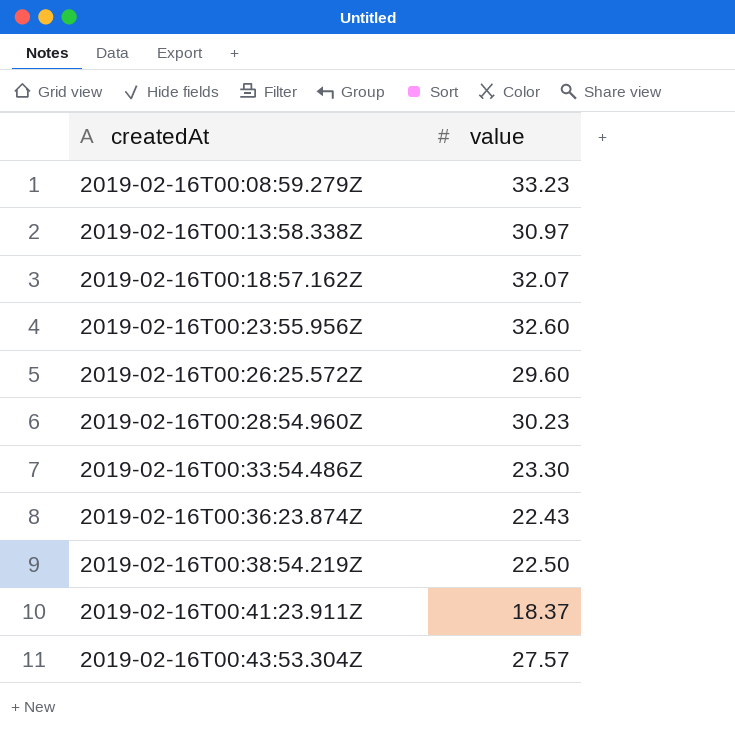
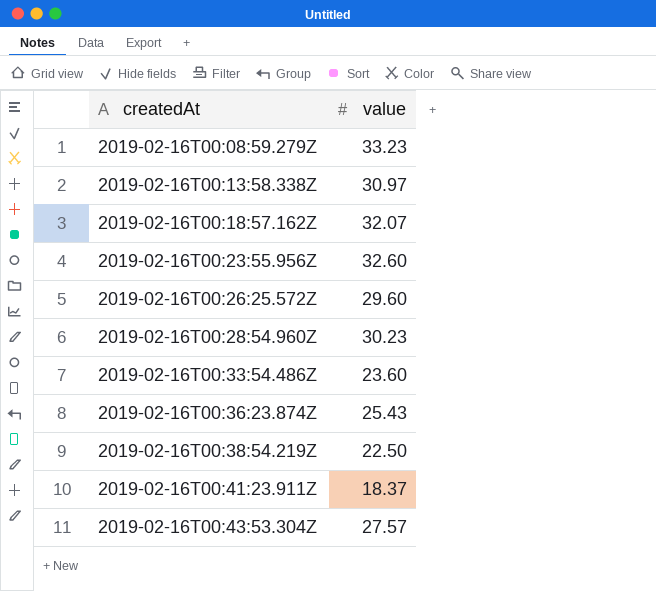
2019-02-16T00:33:54.486Z | value: 23.30 -> 23.60
2019-02-16T00:36:23.874Z | value: 22.43 -> 25.43

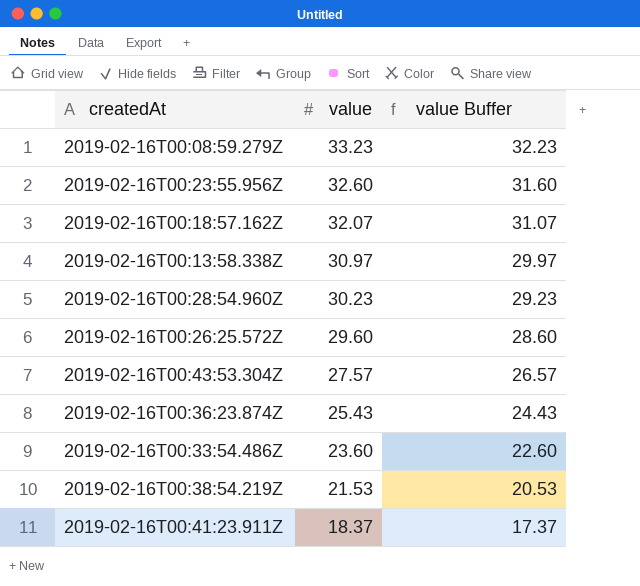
row order: createdAt ascending -> value descending
column value Buffer | formula: none -> [value] - 1
2019-02-16T00:38:54.219Z | value: 22.50 -> 21.53

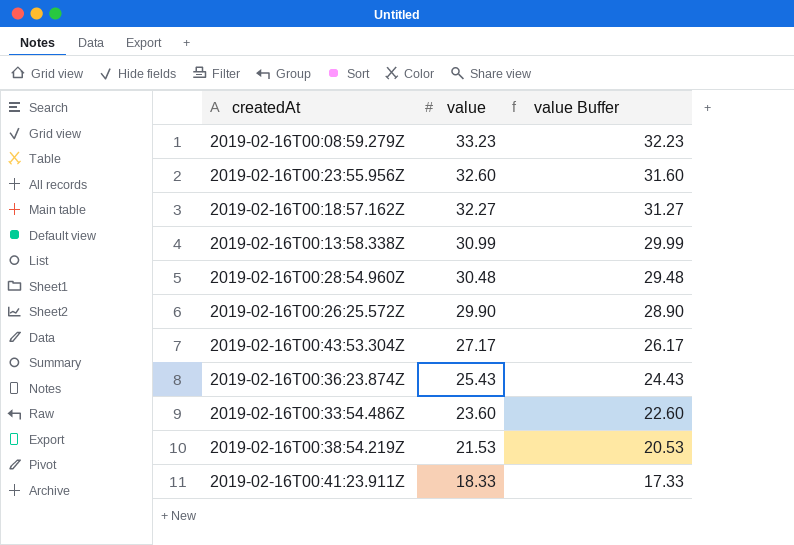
2019-02-16T00:18:57.162Z | value: 32.07 -> 32.27
2019-02-16T00:18:57.162Z | value Buffer: 31.07 -> 31.27
2019-02-16T00:13:58.338Z | value: 30.97 -> 30.99
2019-02-16T00:13:58.338Z | value Buffer: 29.97 -> 29.99
2019-02-16T00:28:54.960Z | value: 30.23 -> 30.48
2019-02-16T00:28:54.960Z | value Buffer: 29.23 -> 29.48
2019-02-16T00:26:25.572Z | value: 29.60 -> 29.90
2019-02-16T00:26:25.572Z | value Buffer: 28.60 -> 28.90
2019-02-16T00:43:53.304Z | value: 27.57 -> 27.17
2019-02-16T00:43:53.304Z | value Buffer: 26.57 -> 26.17
2019-02-16T00:41:23.911Z | value: 18.37 -> 18.33
2019-02-16T00:41:23.911Z | value Buffer: 17.37 -> 17.33

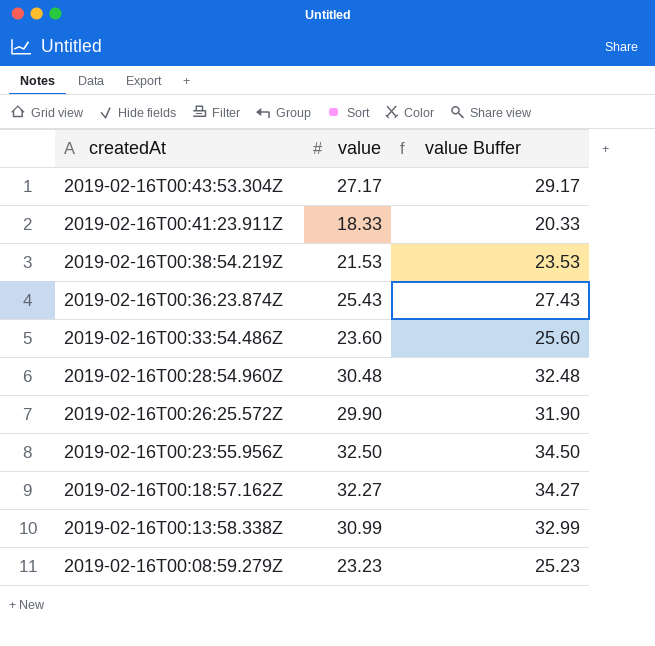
row order: value descending -> createdAt descending
column value Buffer | formula: [value] - 1 -> [value] + 2
2019-02-16T00:23:55.956Z | value: 32.60 -> 32.50
2019-02-16T00:08:59.279Z | value: 33.23 -> 23.23

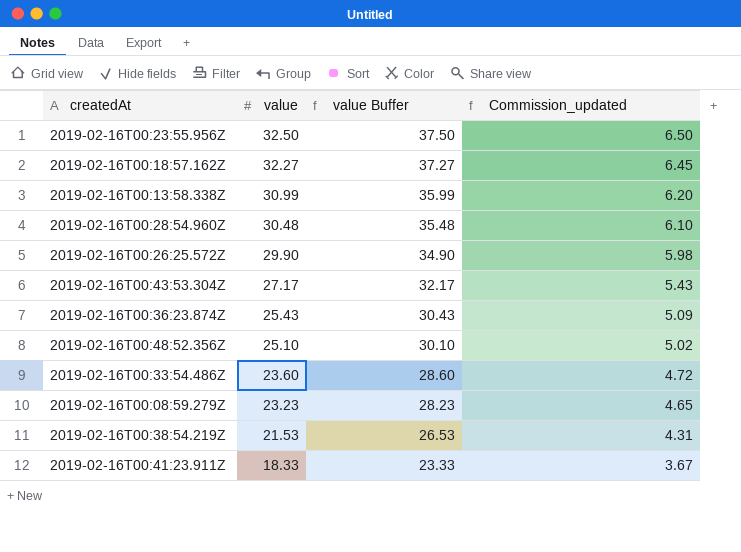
row order: createdAt descending -> value descending
column value Buffer | formula: [value] + 2 -> [value] + 5
column Commission_updated | formula: none -> [value] * 0.2
row 2019-02-16T00:48:52.356Z: none -> 25.10 | 30.10 | 5.02

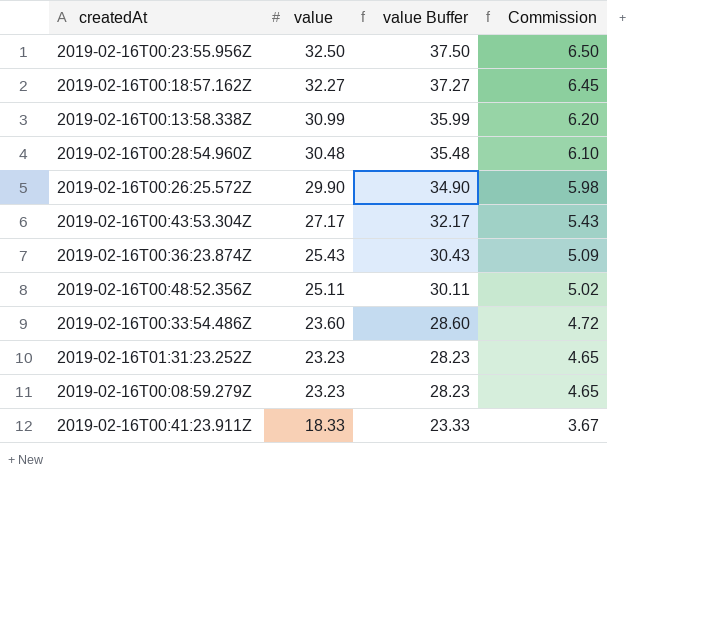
column name: Commission_updated -> Commission
row 2019-02-16T00:38:54.219Z: 21.53 | 26.53 | 4.31 -> none
2019-02-16T00:48:52.356Z | value: 25.10 -> 25.11
2019-02-16T00:48:52.356Z | value Buffer: 30.10 -> 30.11
row 2019-02-16T01:31:23.252Z: none -> 23.23 | 28.23 | 4.65

